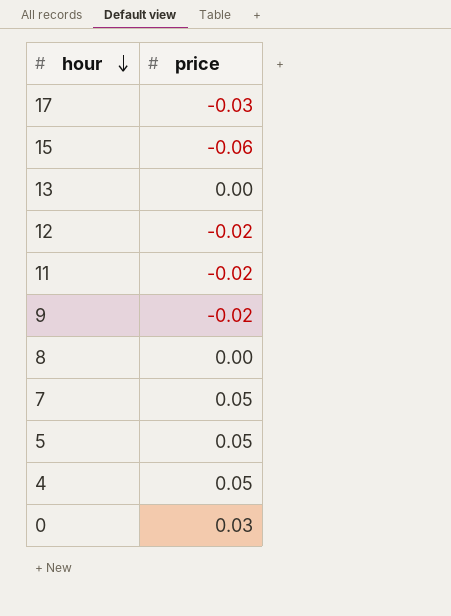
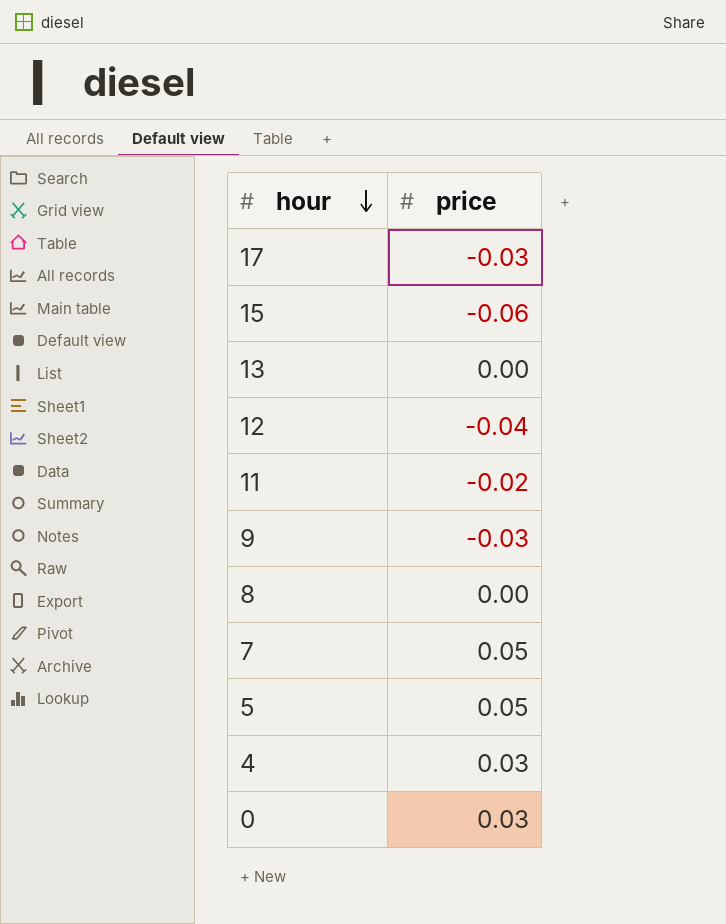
12 | price: -0.02 -> -0.04
9 | price: -0.02 -> -0.03
4 | price: 0.05 -> 0.03

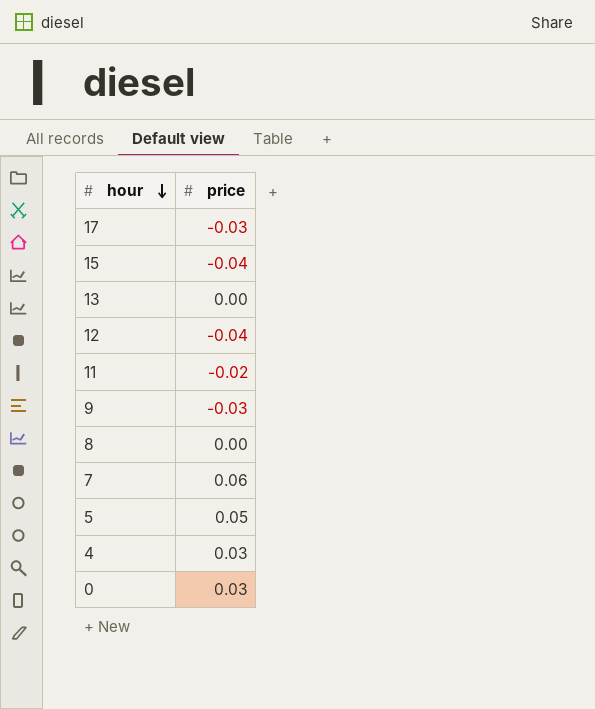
15 | price: -0.06 -> -0.04
7 | price: 0.05 -> 0.06

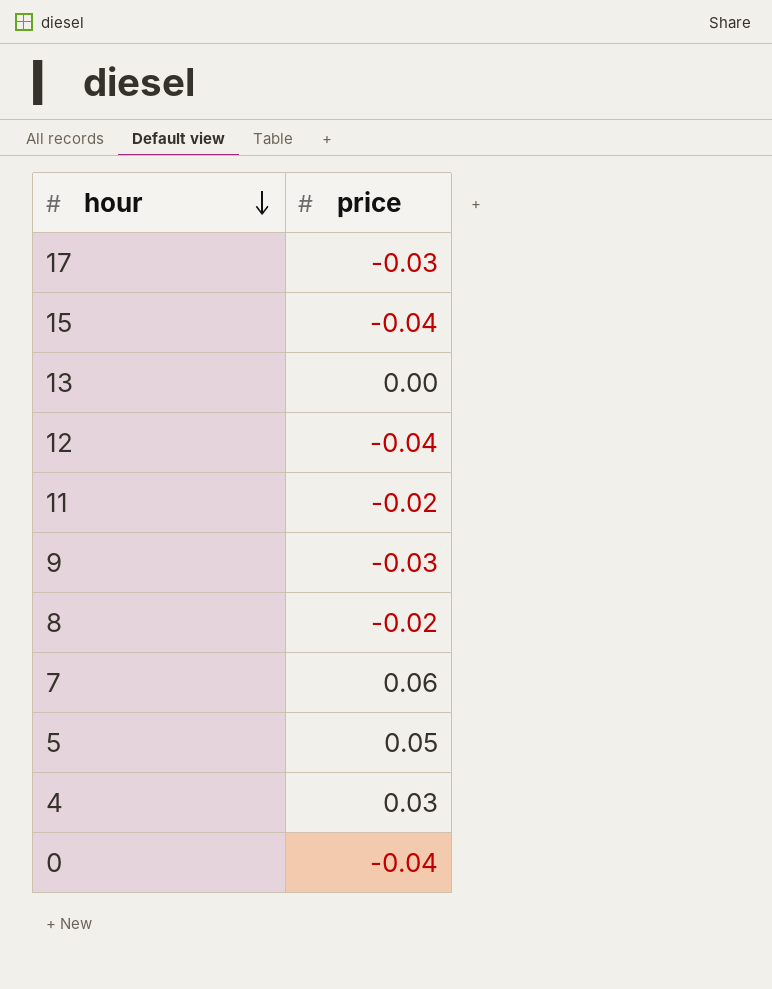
8 | price: 0.00 -> -0.02
0 | price: 0.03 -> -0.04

